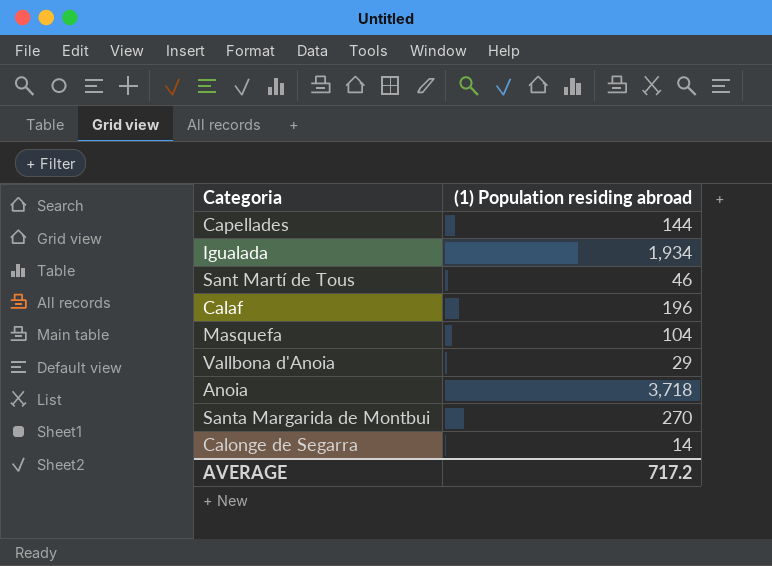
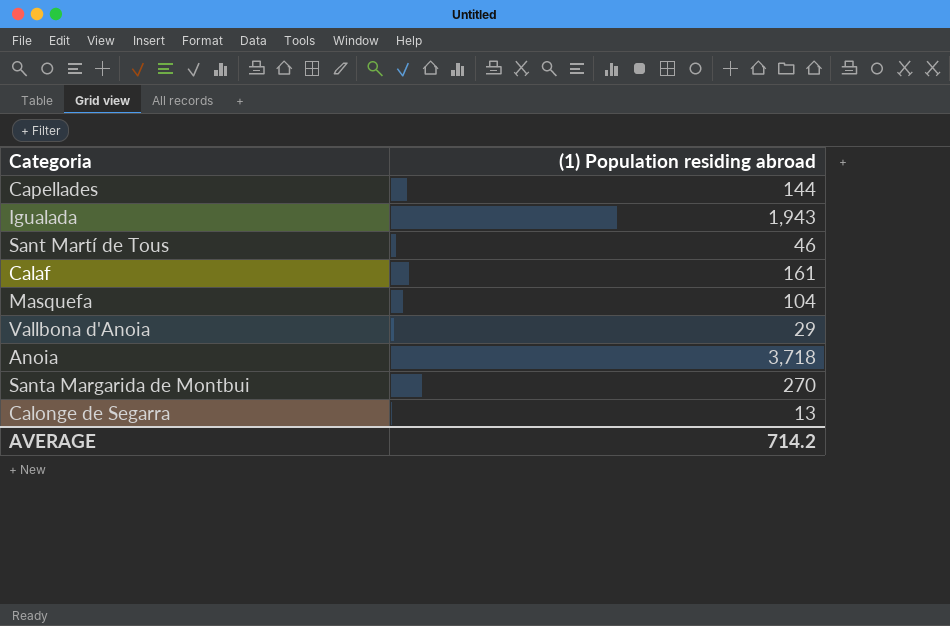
Igualada | (1) Population residing abroad: 1,934 -> 1,943
Calaf | (1) Population residing abroad: 196 -> 161
Calonge de Segarra | (1) Population residing abroad: 14 -> 13
AVERAGE | (1) Population residing abroad: 717.2 -> 714.2

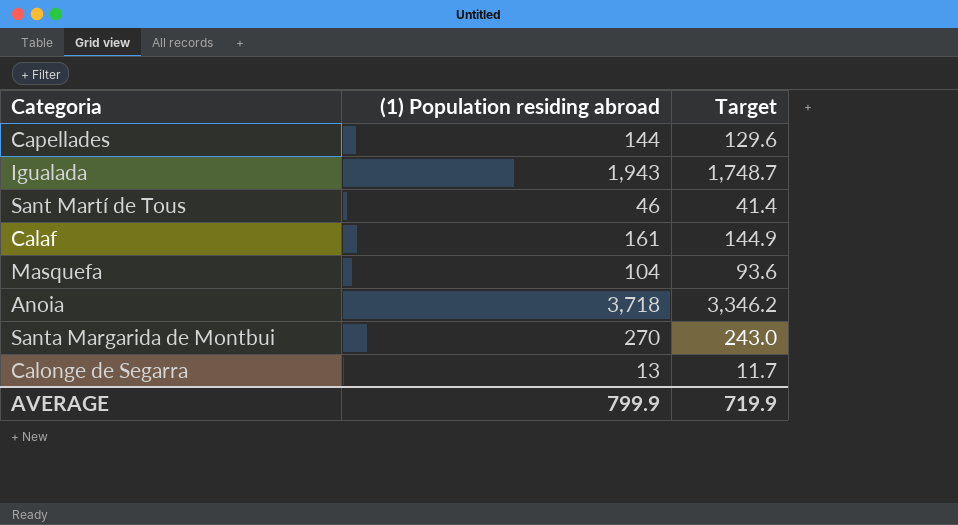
column Target | formula: none -> [(1) Population residing abroad] * 0.9
row Vallbona d'Anoia: 29 -> none
AVERAGE | (1) Population residing abroad: 714.2 -> 799.9

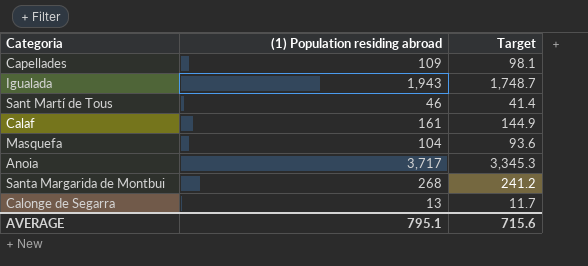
Capellades | (1) Population residing abroad: 144 -> 109
Capellades | Target: 129.6 -> 98.1
Anoia | (1) Population residing abroad: 3,718 -> 3,717
Anoia | Target: 3,346.2 -> 3,345.3
Santa Margarida de Montbui | (1) Population residing abroad: 270 -> 268
Santa Margarida de Montbui | Target: 243.0 -> 241.2
AVERAGE | (1) Population residing abroad: 799.9 -> 795.1
AVERAGE | Target: 719.9 -> 715.6

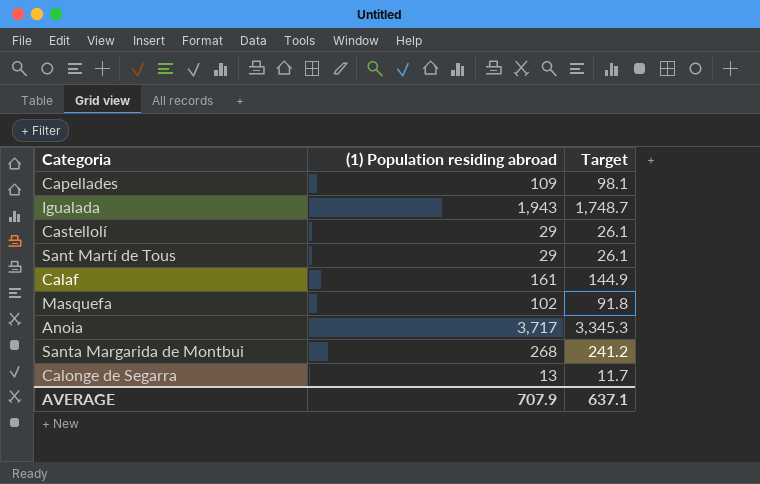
row Castellolí: none -> 29 | 26.1
Sant Martí de Tous | (1) Population residing abroad: 46 -> 29
Sant Martí de Tous | Target: 41.4 -> 26.1
Masquefa | (1) Population residing abroad: 104 -> 102
Masquefa | Target: 93.6 -> 91.8
AVERAGE | (1) Population residing abroad: 795.1 -> 707.9
AVERAGE | Target: 715.6 -> 637.1

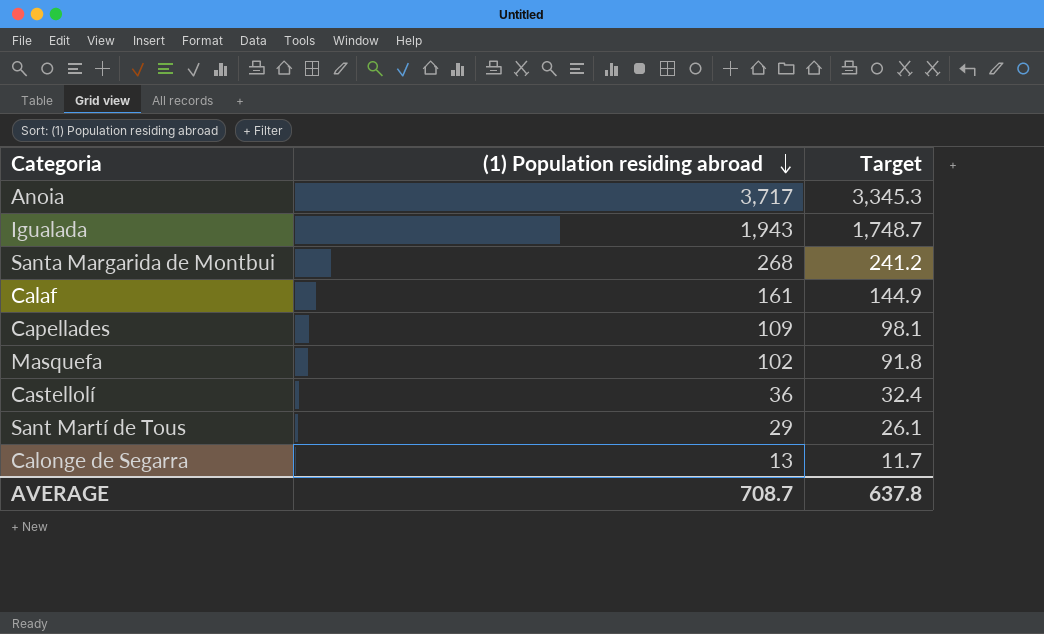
row order: none -> (1) Population residing abroad descending
Castellolí | (1) Population residing abroad: 29 -> 36
Castellolí | Target: 26.1 -> 32.4
AVERAGE | (1) Population residing abroad: 707.9 -> 708.7
AVERAGE | Target: 637.1 -> 637.8

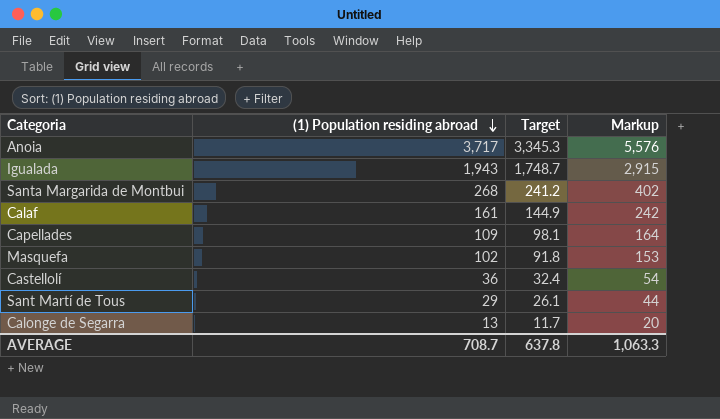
column Markup | formula: none -> [(1) Population residing abroad] * 1.5

